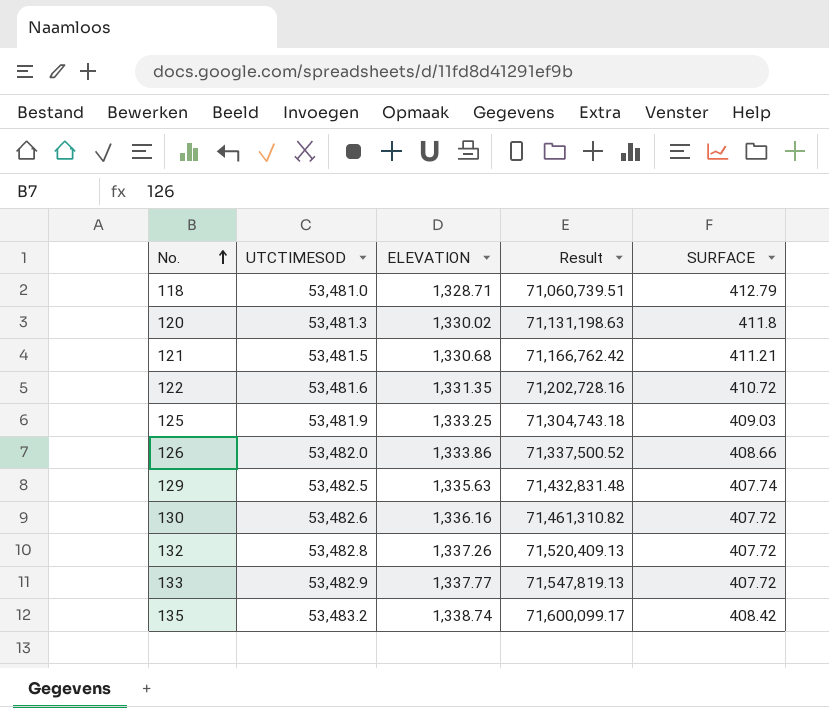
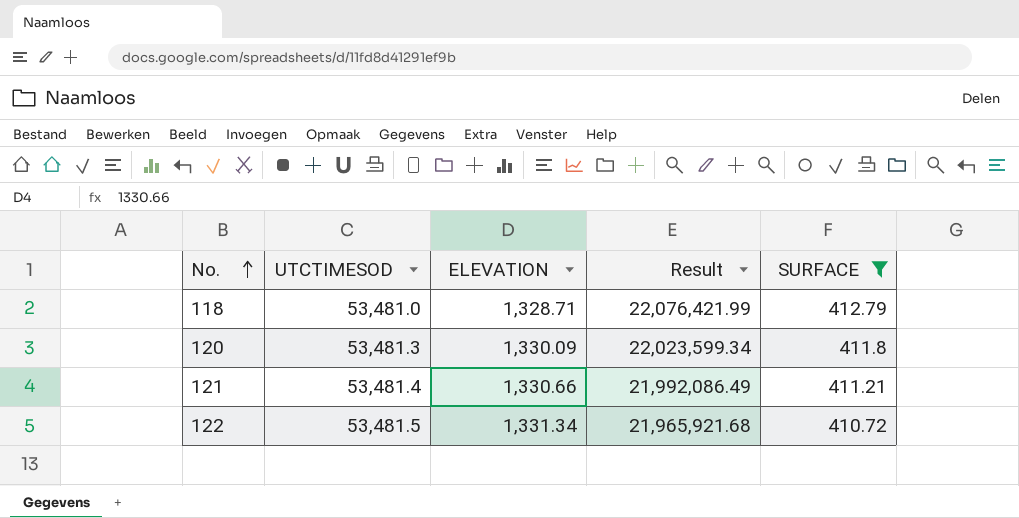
filter: none -> SURFACE >= 410.72
column Result | formula: [UTCTIMESOD] * [ELEVATION] -> [UTCTIMESOD] * [SURFACE]
120 | ELEVATION: 1,330.02 -> 1,330.09
121 | UTCTIMESOD: 53,481.5 -> 53,481.4
121 | ELEVATION: 1,330.68 -> 1,330.66
122 | UTCTIMESOD: 53,481.6 -> 53,481.5
122 | ELEVATION: 1,331.35 -> 1,331.34

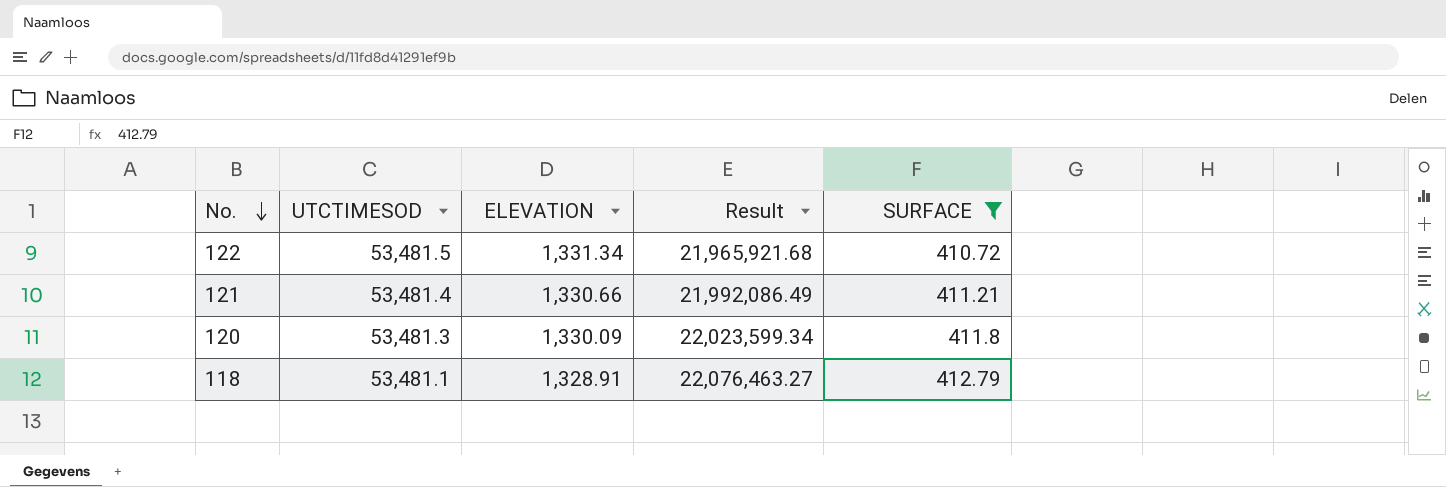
row order: No. ascending -> No. descending
118 | UTCTIMESOD: 53,481.0 -> 53,481.1
118 | ELEVATION: 1,328.71 -> 1,328.91
118 | Result: 22,076,421.99 -> 22,076,463.27

